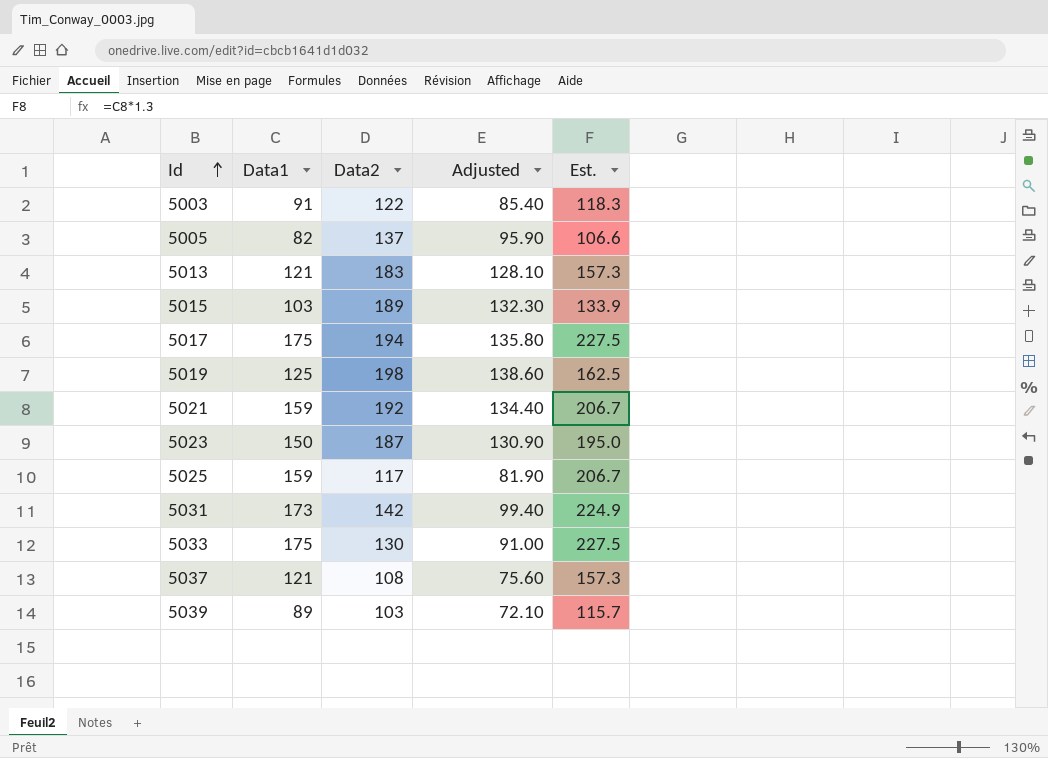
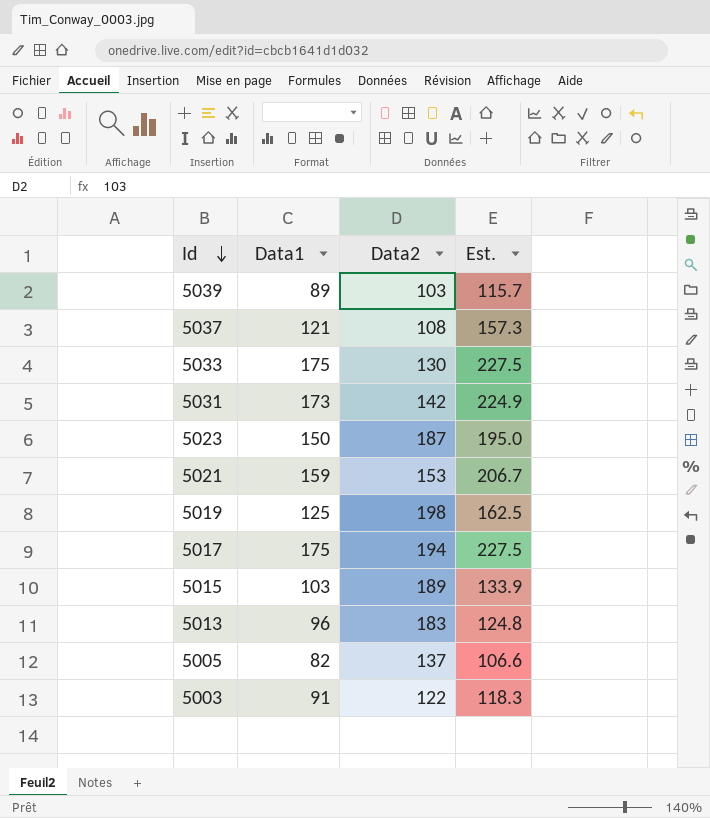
row order: Id ascending -> Id descending
column Adjusted | formula: [Data2] * 0.7 -> none
row 5025: 159 | 117 | 81.90 | 206.7 -> none
5021 | Data2: 192 -> 153
5013 | Data1: 121 -> 96
5013 | Est.: 157.3 -> 124.8

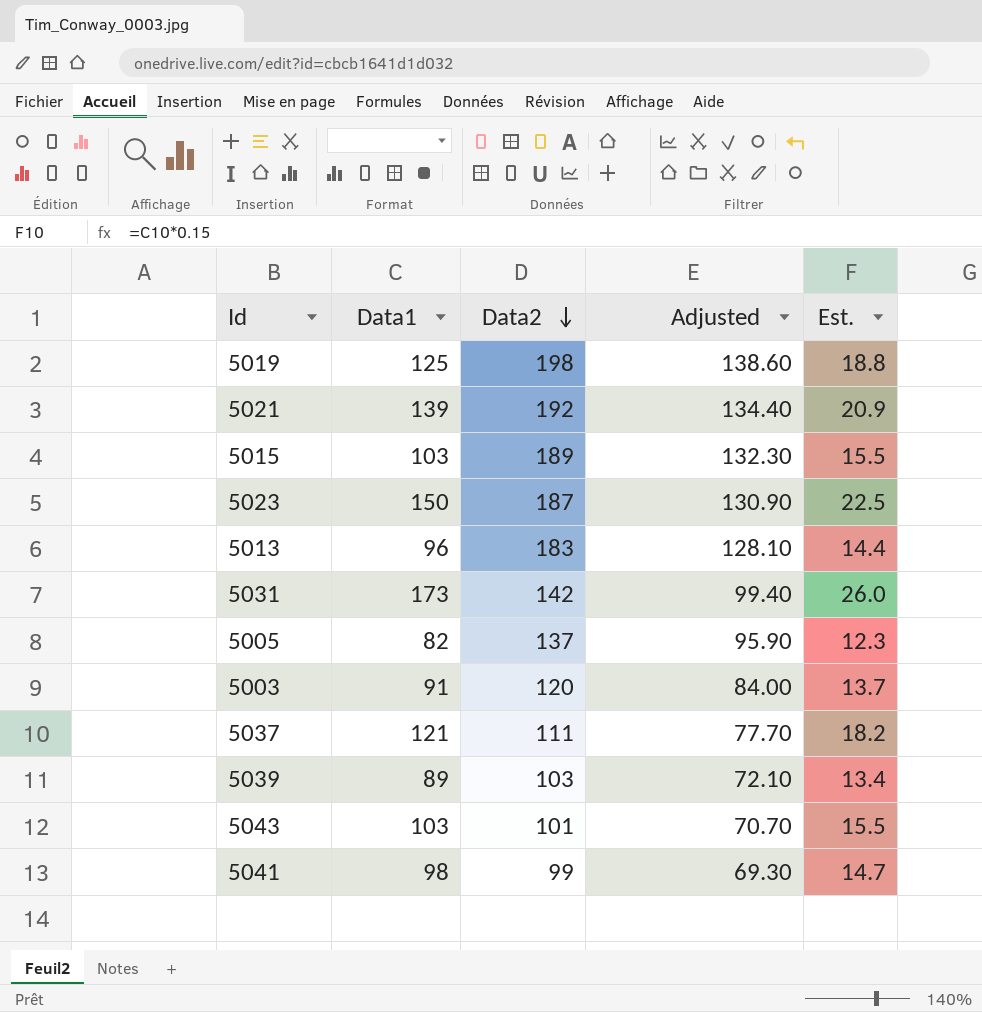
row order: Id descending -> Data2 descending
column Adjusted | formula: none -> [Data2] * 0.7
column Est. | formula: [Data1] * 1.3 -> [Data1] * 0.15
row 5033: 175 | 130 | 227.5 -> none
row 5017: 175 | 194 | 227.5 -> none
5021 | Data1: 159 -> 139
5021 | Data2: 153 -> 192
5003 | Data2: 122 -> 120
5037 | Data2: 108 -> 111
row 5043: none -> 103 | 101 | 70.70 | 15.5
row 5041: none -> 98 | 99 | 69.30 | 14.7

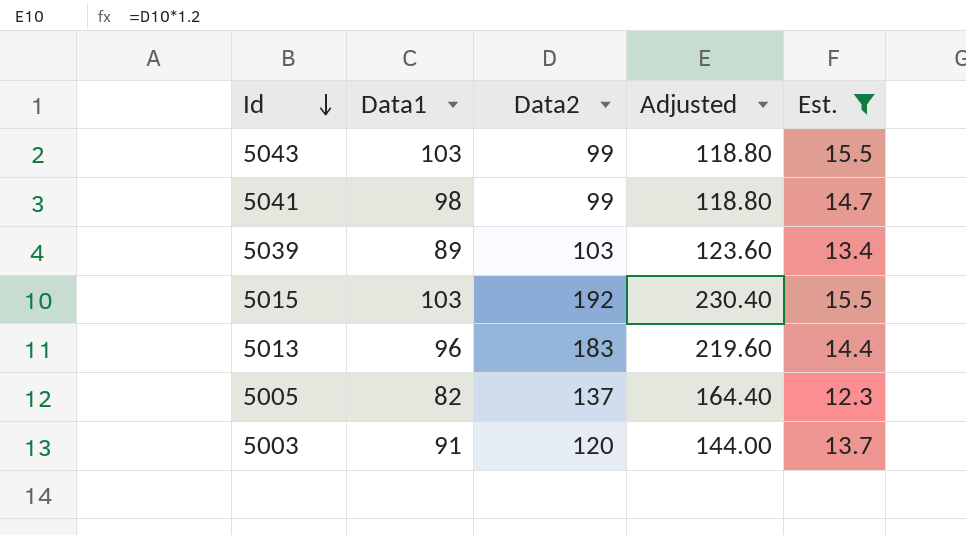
filter: none -> Est. <= 15.5
row order: Data2 descending -> Id descending
column Adjusted | formula: [Data2] * 0.7 -> [Data2] * 1.2
5043 | Data2: 101 -> 99
5015 | Data2: 189 -> 192

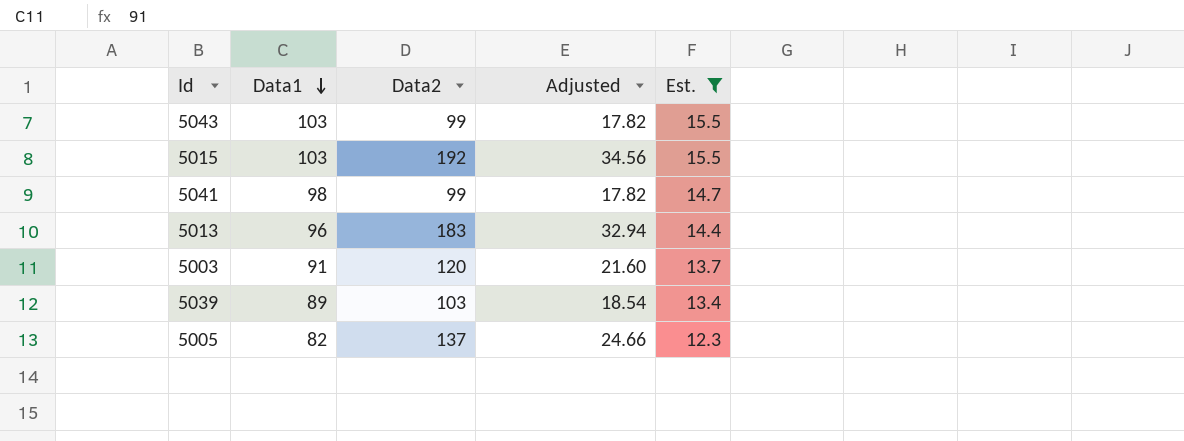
row order: Id descending -> Data1 descending
column Adjusted | formula: [Data2] * 1.2 -> [Data2] * 0.18

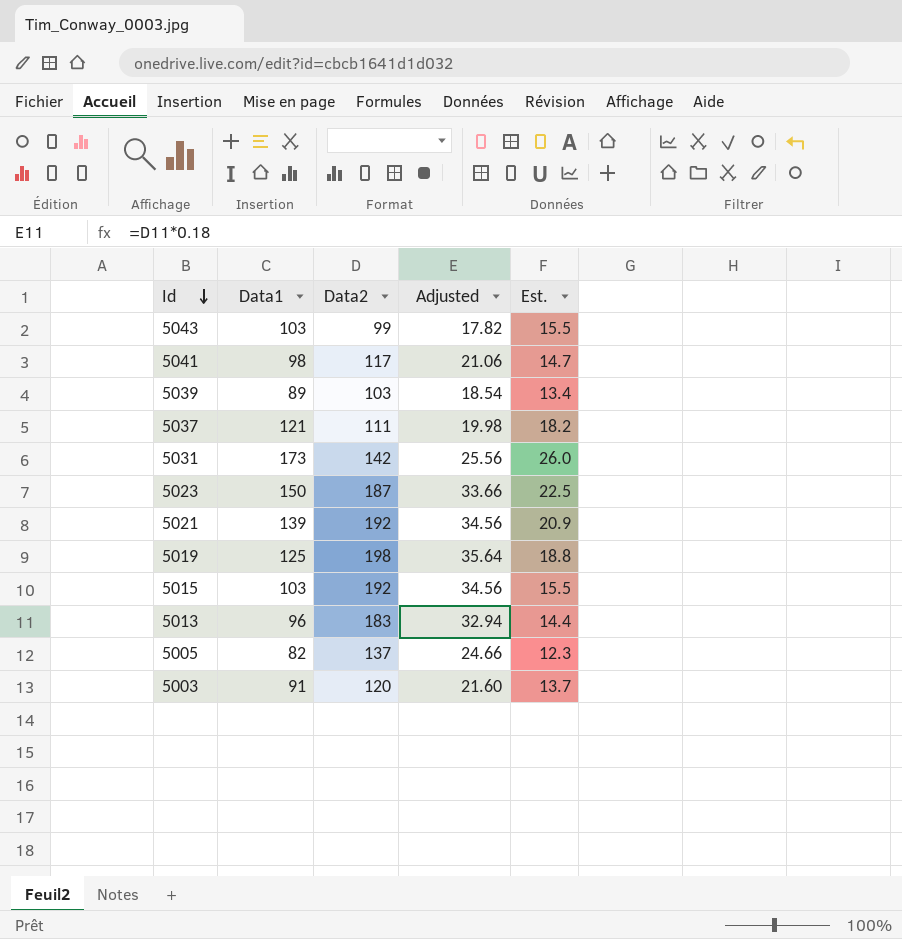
filter: Est. <= 15.5 -> none
row order: Data1 descending -> Id descending
5041 | Data2: 99 -> 117
5041 | Adjusted: 17.82 -> 21.06

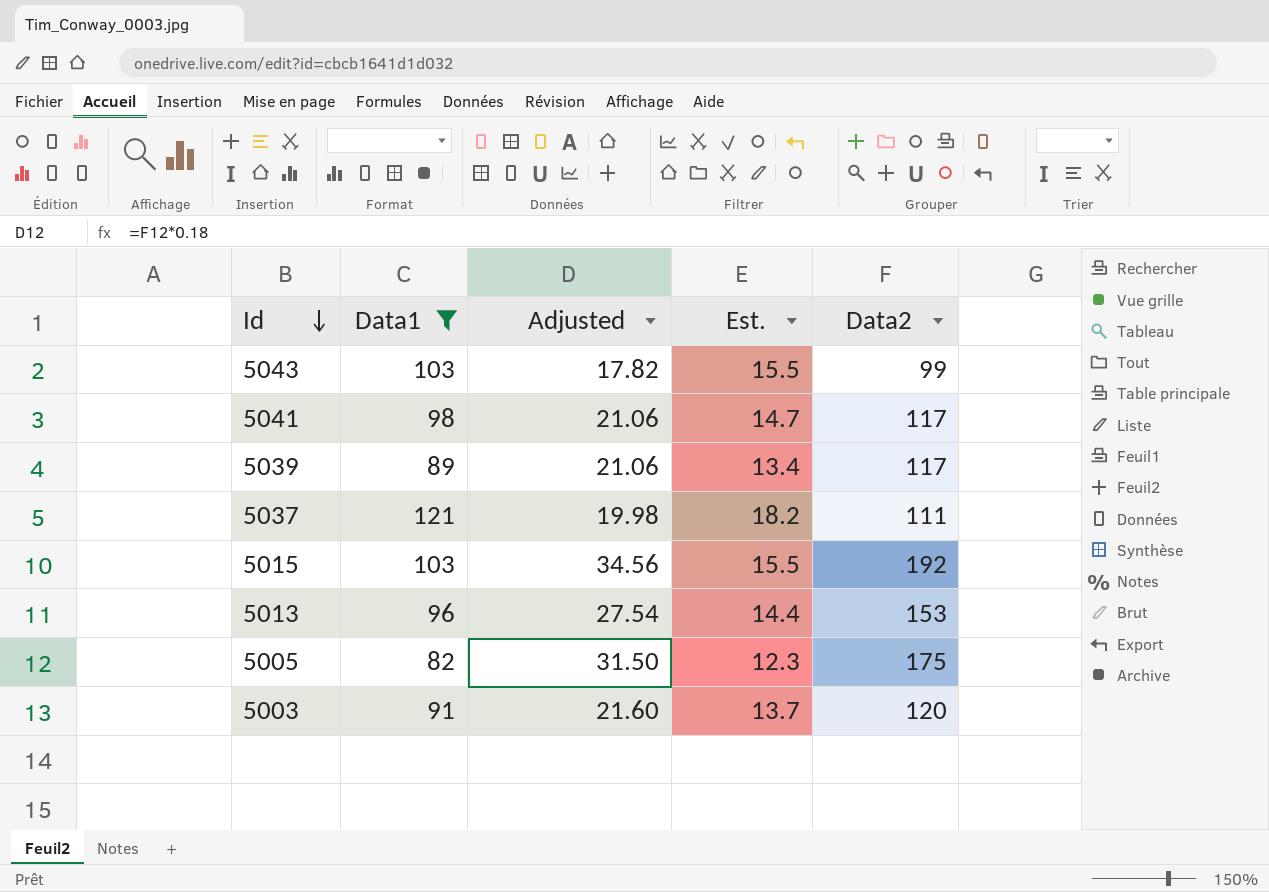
filter: none -> Data1 <= 121
column Data2 | position: 3 -> 5
5039 | Adjusted: 18.54 -> 21.06
5039 | Data2: 103 -> 117
5013 | Adjusted: 32.94 -> 27.54
5013 | Data2: 183 -> 153
5005 | Adjusted: 24.66 -> 31.50
5005 | Data2: 137 -> 175

